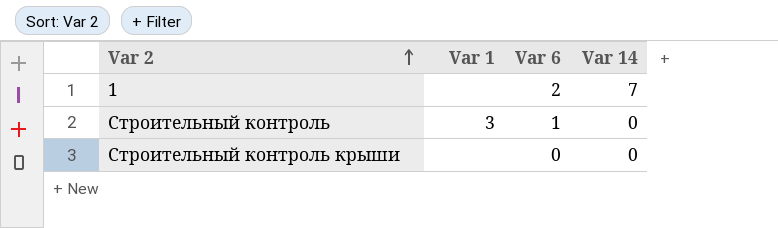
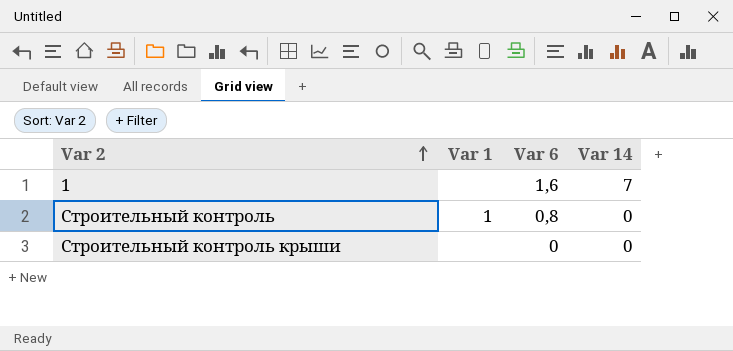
1 | Var 6: 2 -> 1,6
Строительный контроль | Var 1: 3 -> 1
Строительный контроль | Var 6: 1 -> 0,8

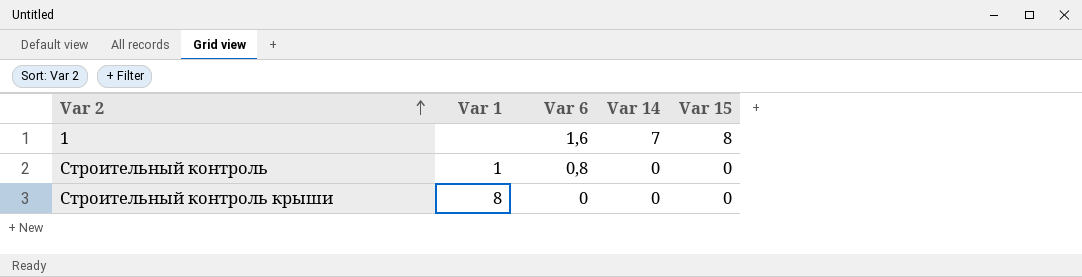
column Var 15 | position: none -> 5
Строительный контроль крыши | Var 1: none -> 8

